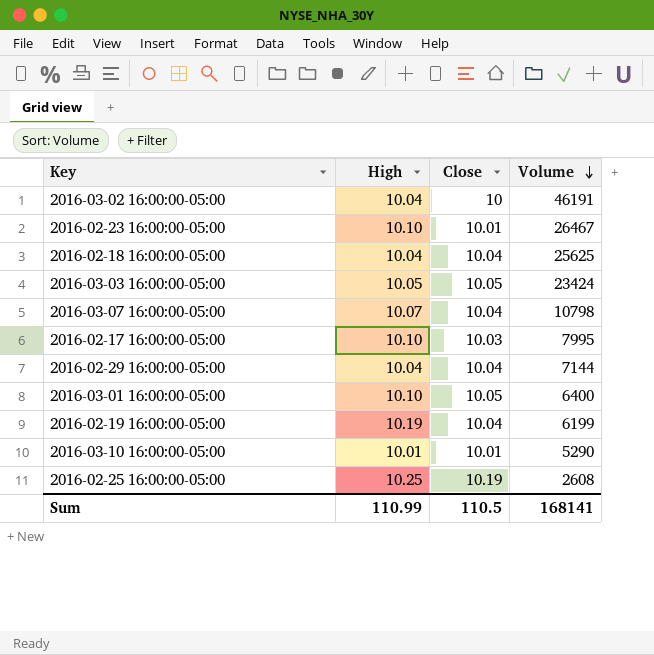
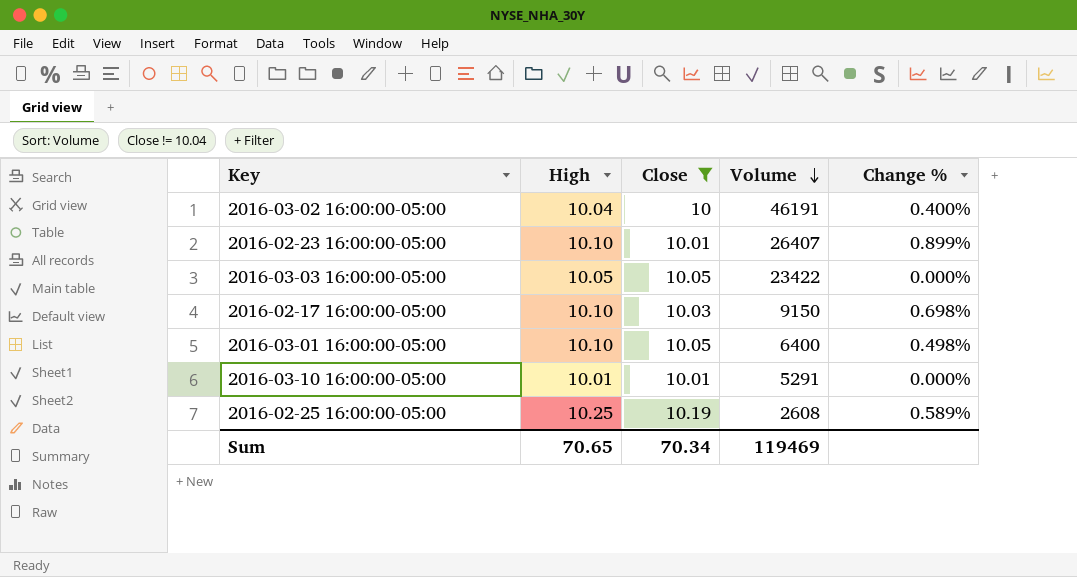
filter: none -> Close != 10.04
column Change % | formula: none -> ([High] - [Close]) / [Close]
2016-02-23 16:00:00-05:00 | Volume: 26467 -> 26407
2016-03-03 16:00:00-05:00 | Volume: 23424 -> 23422
2016-02-17 16:00:00-05:00 | Volume: 7995 -> 9150
2016-03-10 16:00:00-05:00 | Volume: 5290 -> 5291
Sum | High: 110.99 -> 70.65
Sum | Close: 110.5 -> 70.34
Sum | Volume: 168141 -> 119469

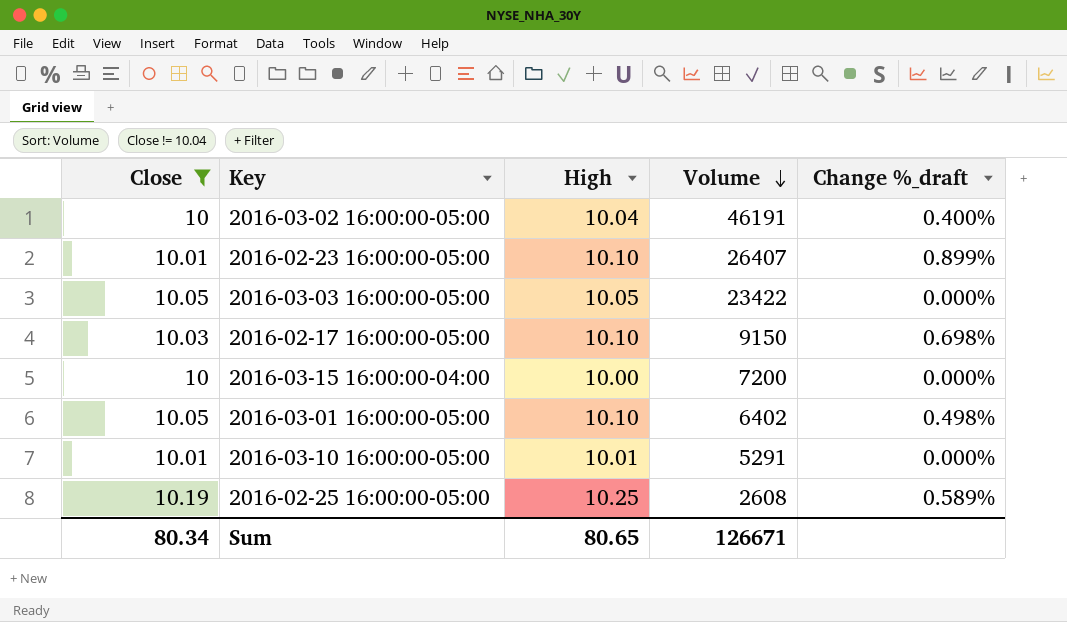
column Close | position: 3 -> 1
column name: Change % -> Change %_draft
row 2016-03-15 16:00:00-04:00: none -> 10 | 10.00 | 7200 | 0.000%
2016-03-01 16:00:00-05:00 | Volume: 6400 -> 6402
Sum | Close: 70.34 -> 80.34
Sum | High: 70.65 -> 80.65
Sum | Volume: 119469 -> 126671

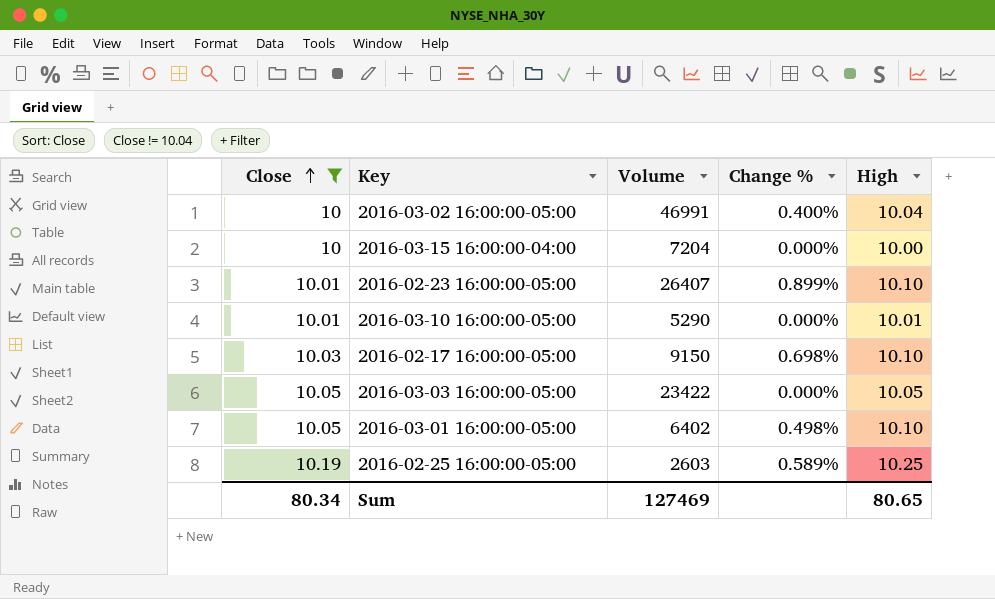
row order: Volume descending -> Close ascending
column name: Change %_draft -> Change %
column High | position: 3 -> 5
2016-03-02 16:00:00-05:00 | Volume: 46191 -> 46991
2016-03-15 16:00:00-04:00 | Volume: 7200 -> 7204
2016-03-10 16:00:00-05:00 | Volume: 5291 -> 5290
2016-02-25 16:00:00-05:00 | Volume: 2608 -> 2603
Sum | Volume: 126671 -> 127469

